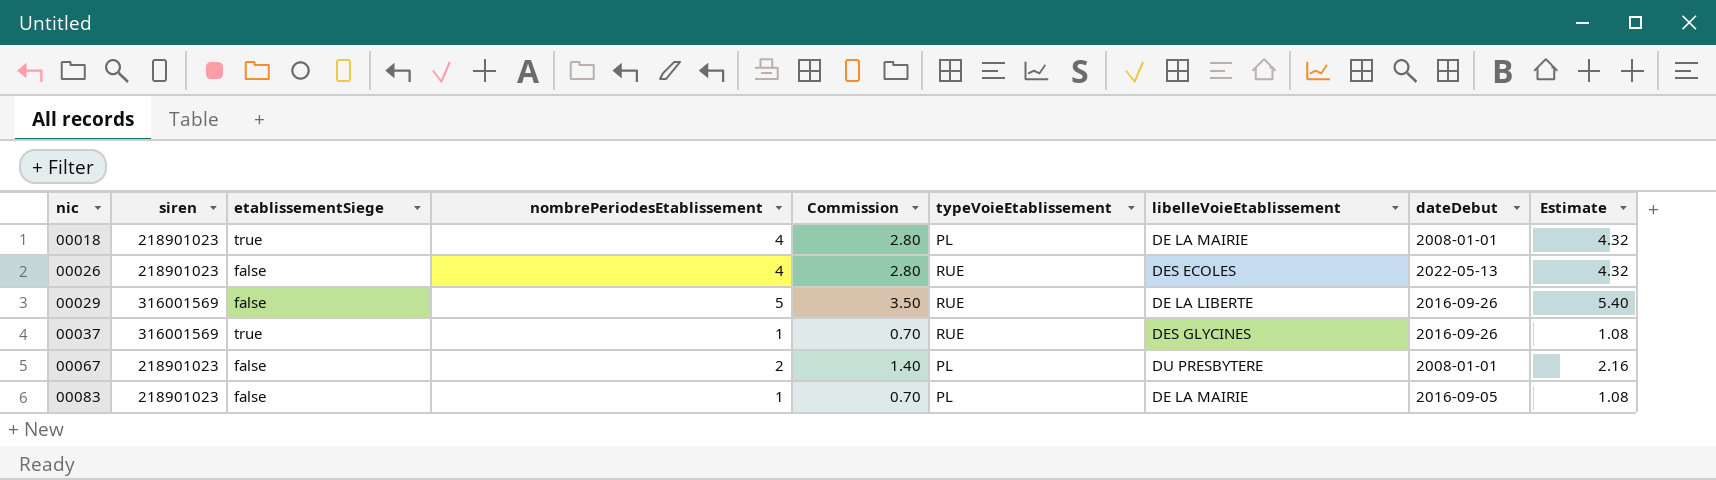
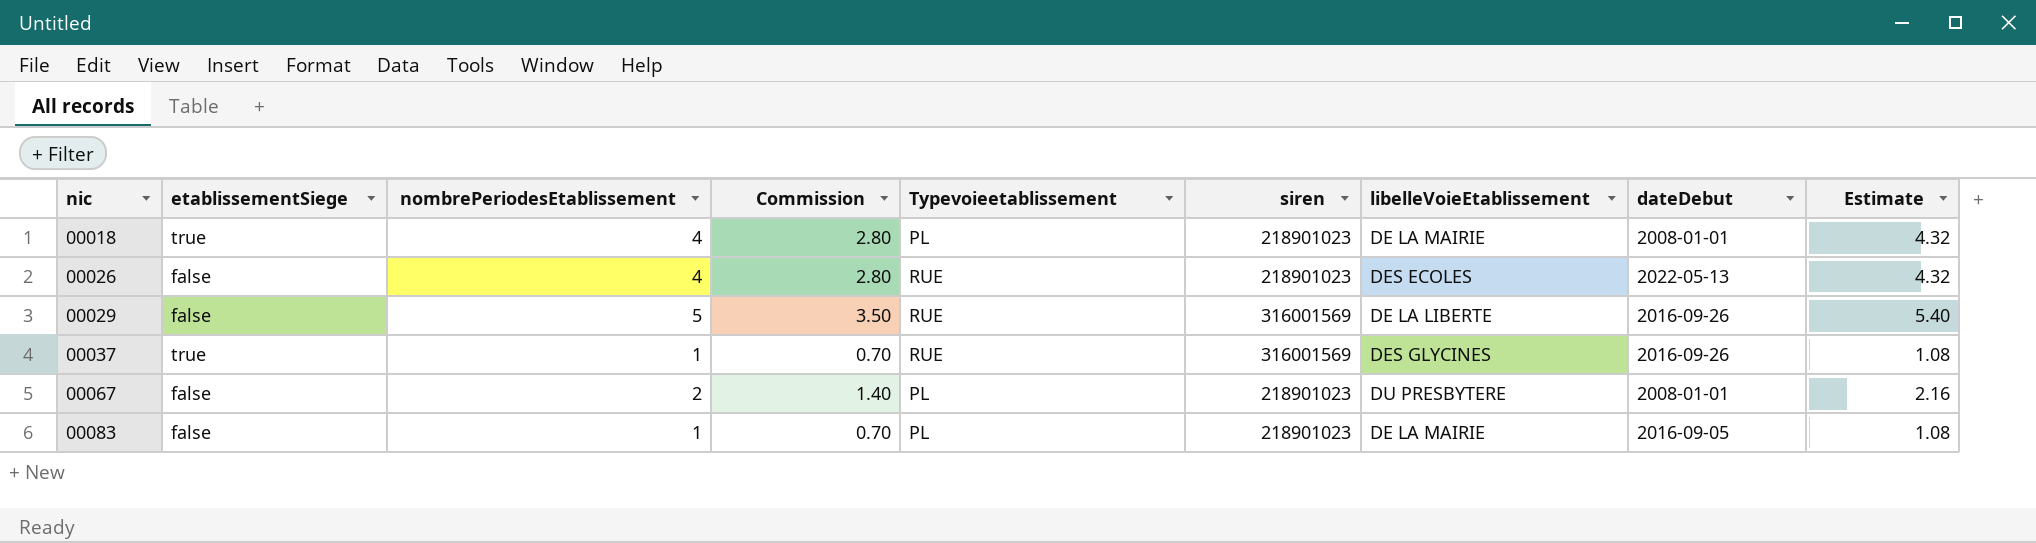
column name: typeVoieEtablissement -> Typevoieetablissement
column siren | position: 2 -> 6

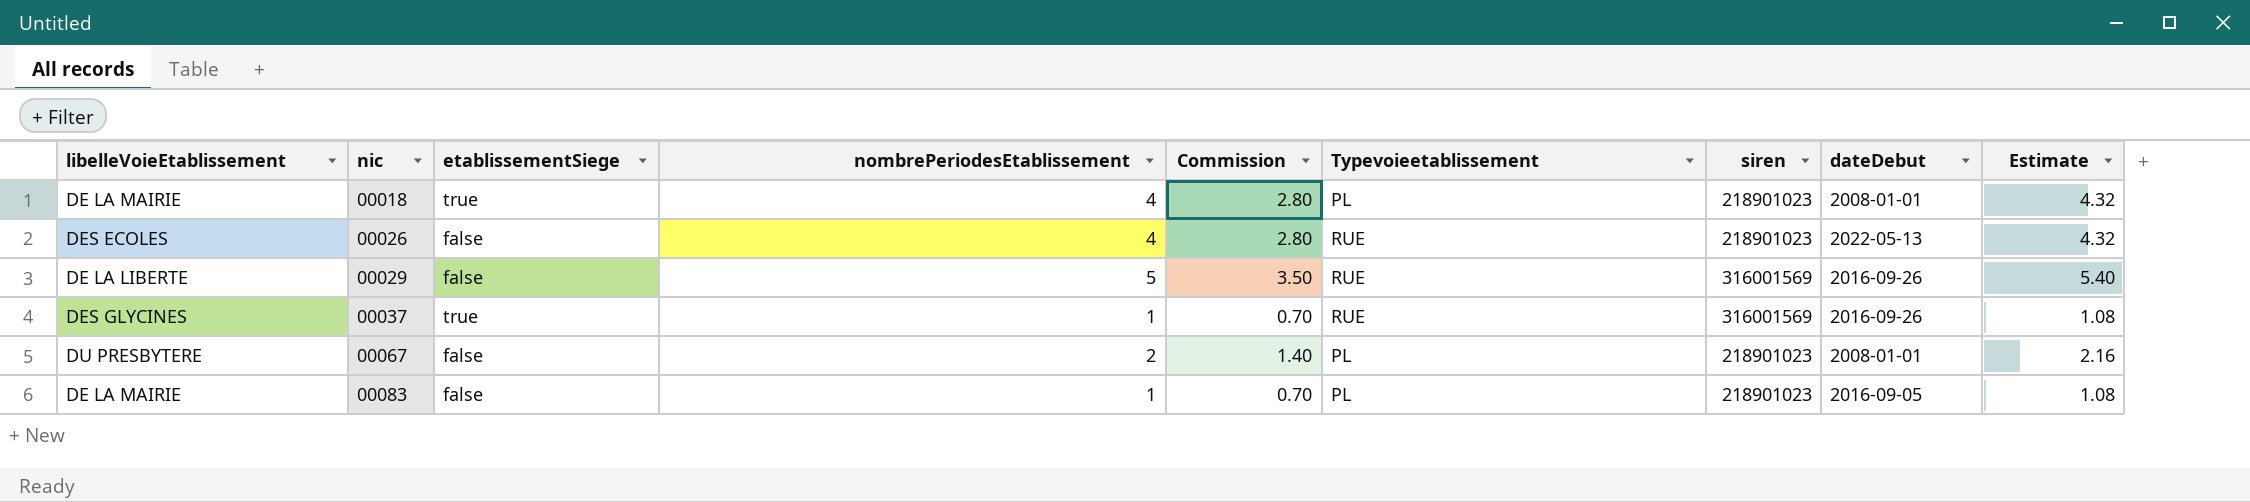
column libelleVoieEtablissement | position: 7 -> 1

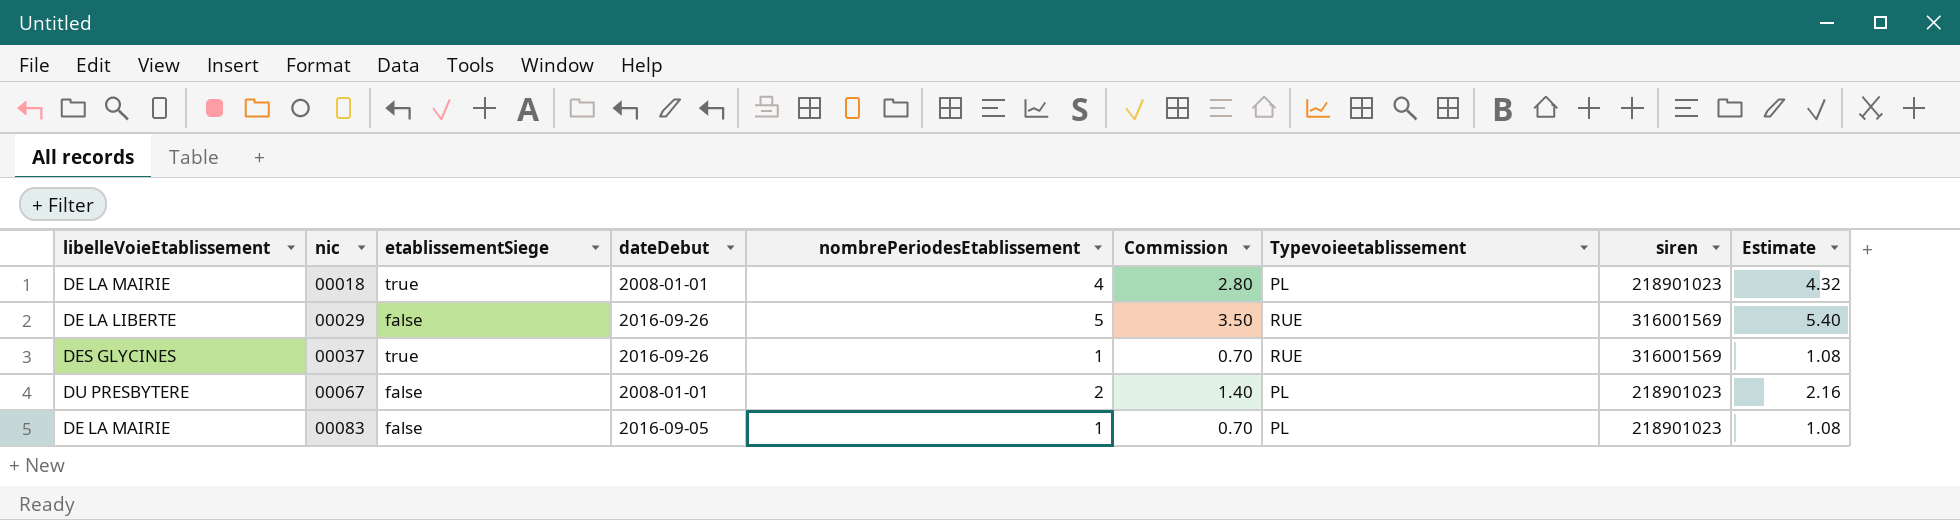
column dateDebut | position: 8 -> 4
row 00026: DES ECOLES | false | 4 | 2.80 | RUE | 218901023 | 2022-05-13 | 4.32 -> none

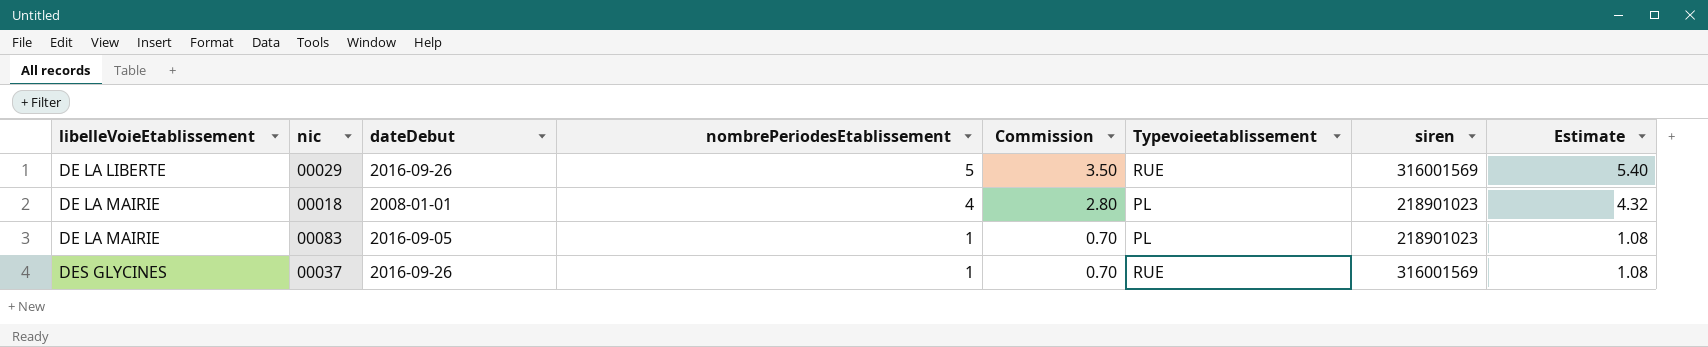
row order: nic ascending -> libelleVoieEtablissement ascending
column etablissementSiege | position: 3 -> none
row 00067: DU PRESBYTERE | false | 2008-01-01 | 2 | 1.40 | PL | 218901023 | 2.16 -> none

